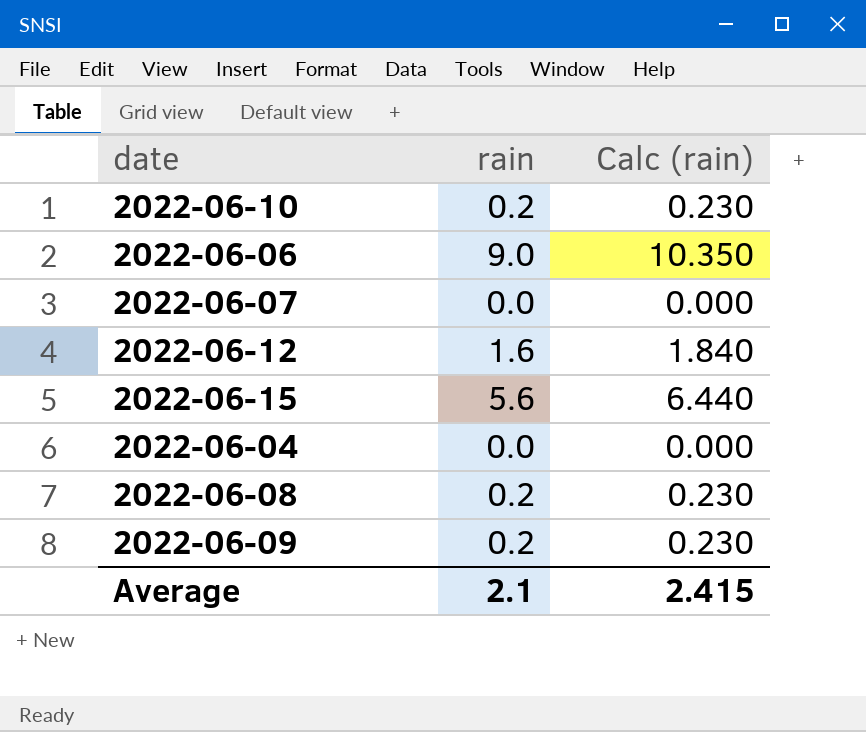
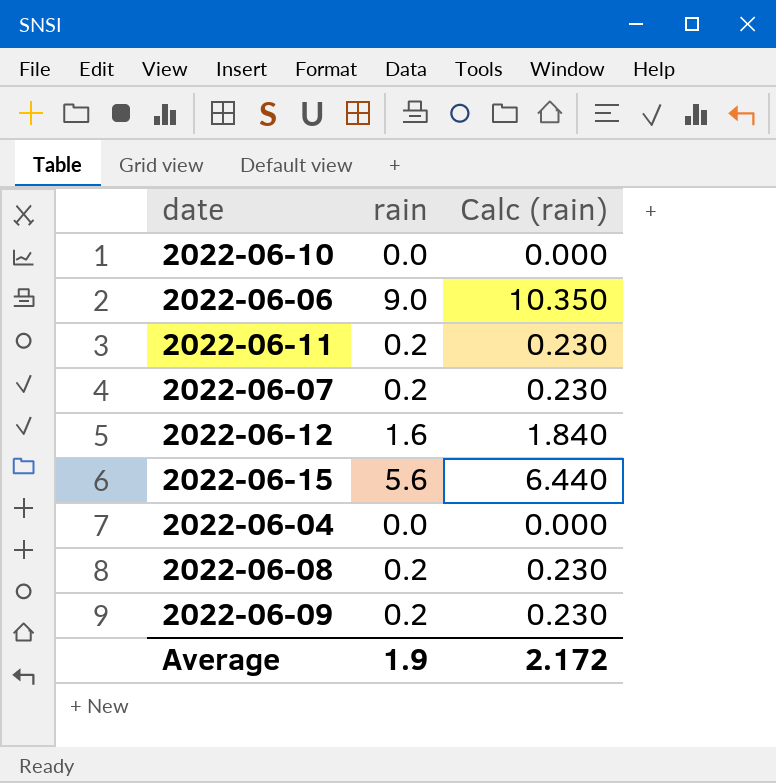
2022-06-10 | rain: 0.2 -> 0.0
2022-06-10 | Calc (rain): 0.230 -> 0.000
row 2022-06-11: none -> 0.2 | 0.230
2022-06-07 | rain: 0.0 -> 0.2
2022-06-07 | Calc (rain): 0.000 -> 0.230
Average | rain: 2.1 -> 1.9
Average | Calc (rain): 2.415 -> 2.172

